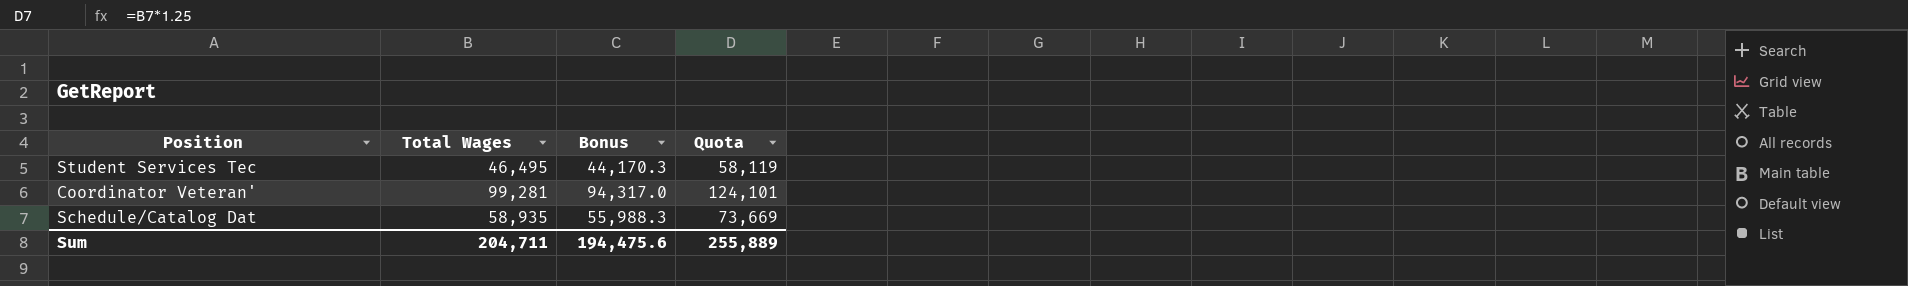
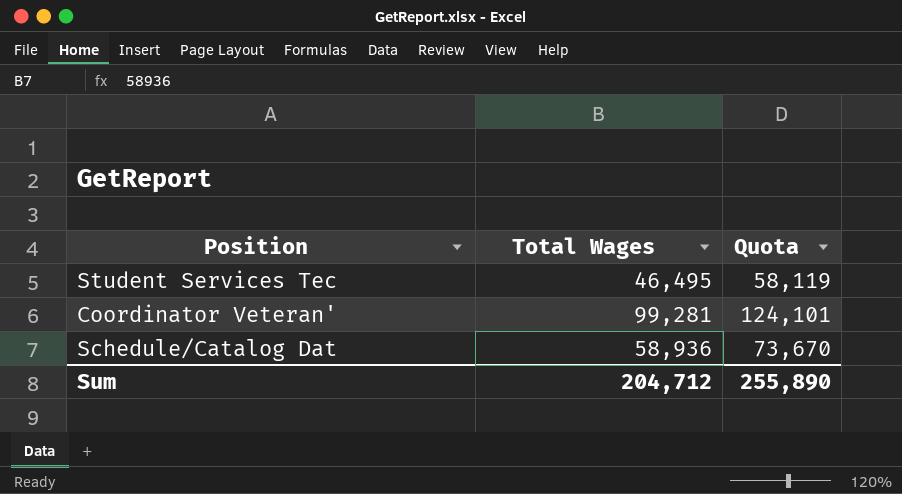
column Bonus | formula: [Total Wages] * 0.95 -> none
Schedule/Catalog Dat | Total Wages: 58,935 -> 58,936
Schedule/Catalog Dat | Quota: 73,669 -> 73,670
Sum | Total Wages: 204,711 -> 204,712
Sum | Quota: 255,889 -> 255,890

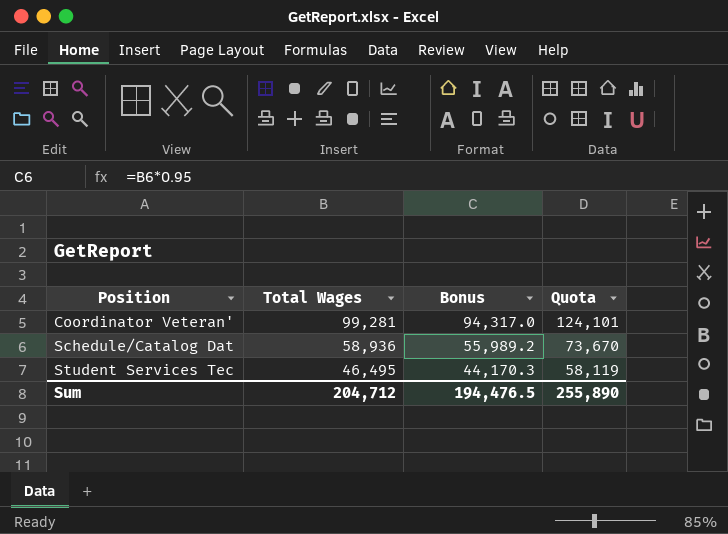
row order: none -> Position ascending
column Bonus | formula: none -> [Total Wages] * 0.95

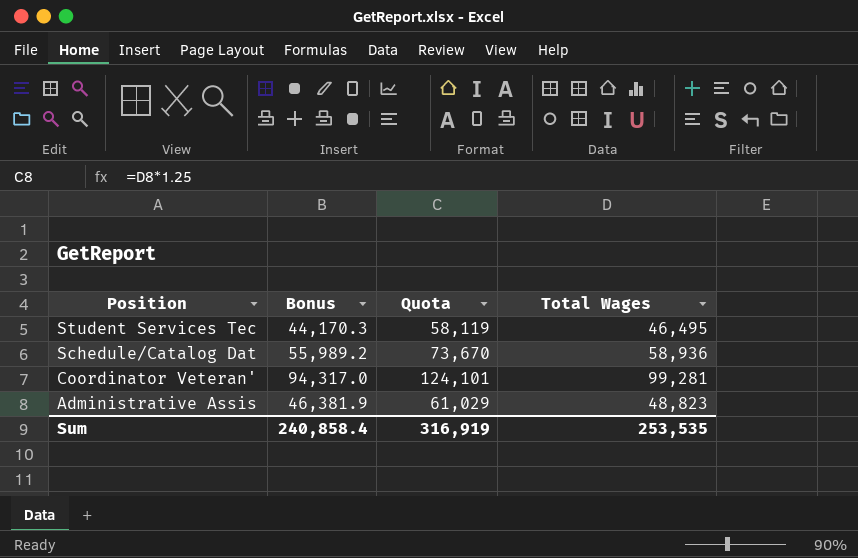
row order: Position ascending -> Position descending
column Total Wages | position: 2 -> 4
row Administrative Assis: none -> 46,381.9 | 61,029 | 48,823
Sum | Bonus: 194,476.5 -> 240,858.4
Sum | Quota: 255,890 -> 316,919
Sum | Total Wages: 204,712 -> 253,535

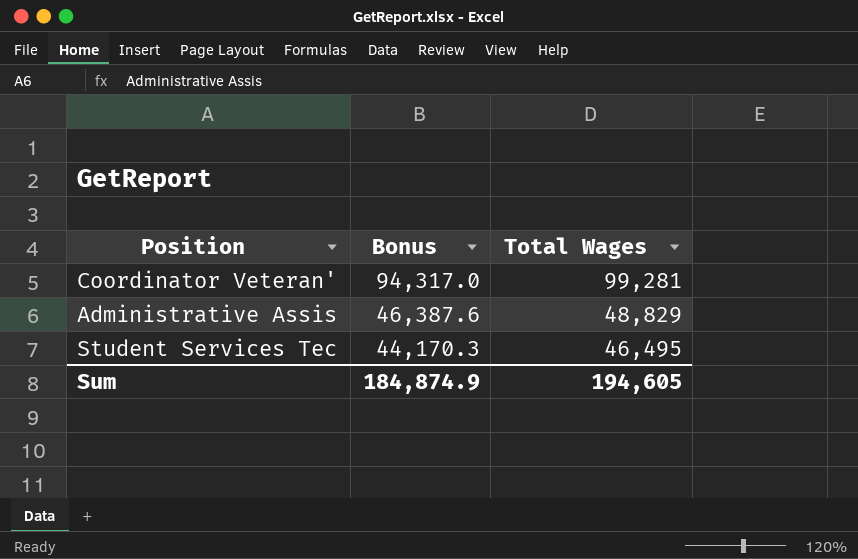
row order: Position descending -> Bonus descending
column Quota | formula: [Total Wages] * 1.25 -> none
row Schedule/Catalog Dat: 55,989.2 | 73,670 | 58,936 -> none
Administrative Assis | Bonus: 46,381.9 -> 46,387.6
Administrative Assis | Total Wages: 48,823 -> 48,829
Sum | Bonus: 240,858.4 -> 184,874.9
Sum | Total Wages: 253,535 -> 194,605

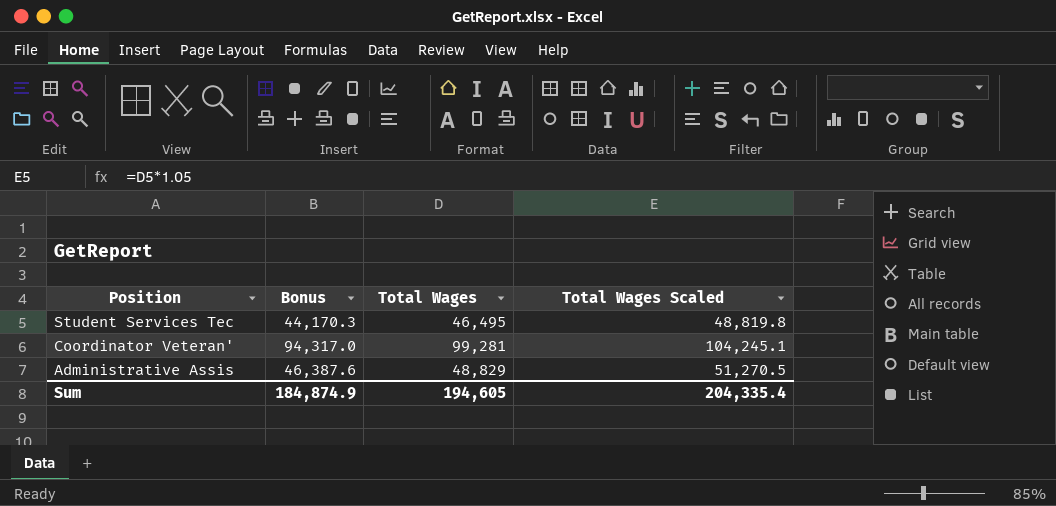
row order: Bonus descending -> Position descending
column Total Wages Scaled | formula: none -> [Total Wages] * 1.05

